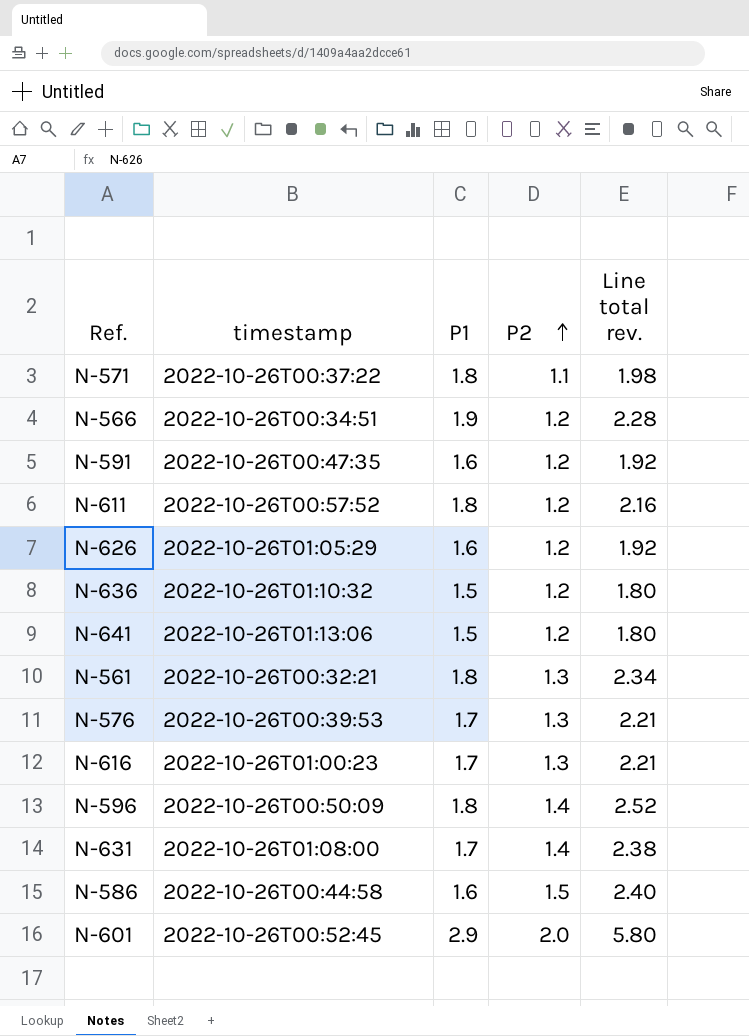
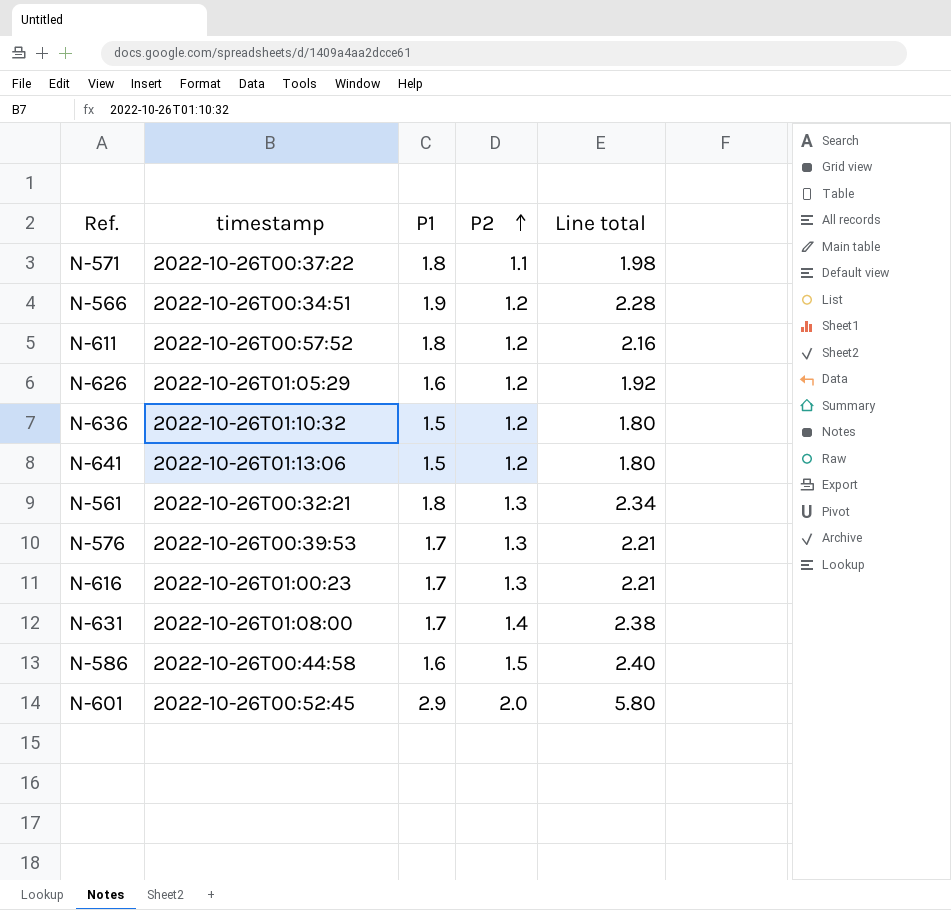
column name: Line total rev. -> Line total
row N-591: 2022-10-26T00:47:35 | 1.6 | 1.2 | 1.92 -> none
row N-596: 2022-10-26T00:50:09 | 1.8 | 1.4 | 2.52 -> none

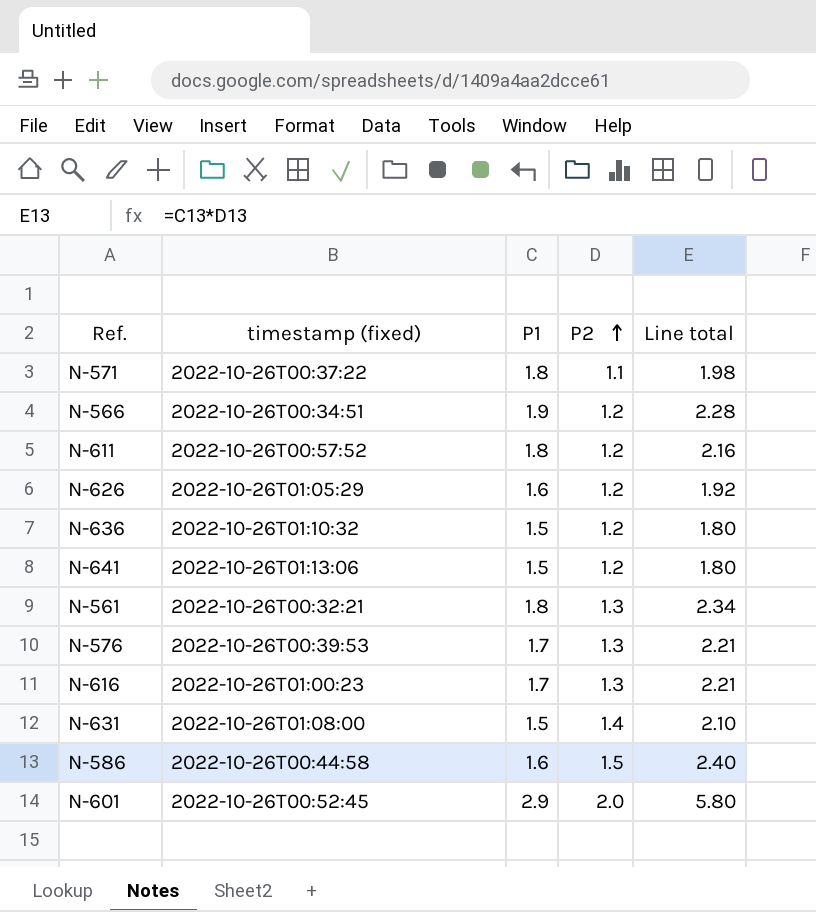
column name: timestamp -> timestamp (fixed)
N-631 | P1: 1.7 -> 1.5
N-631 | Line total: 2.38 -> 2.10

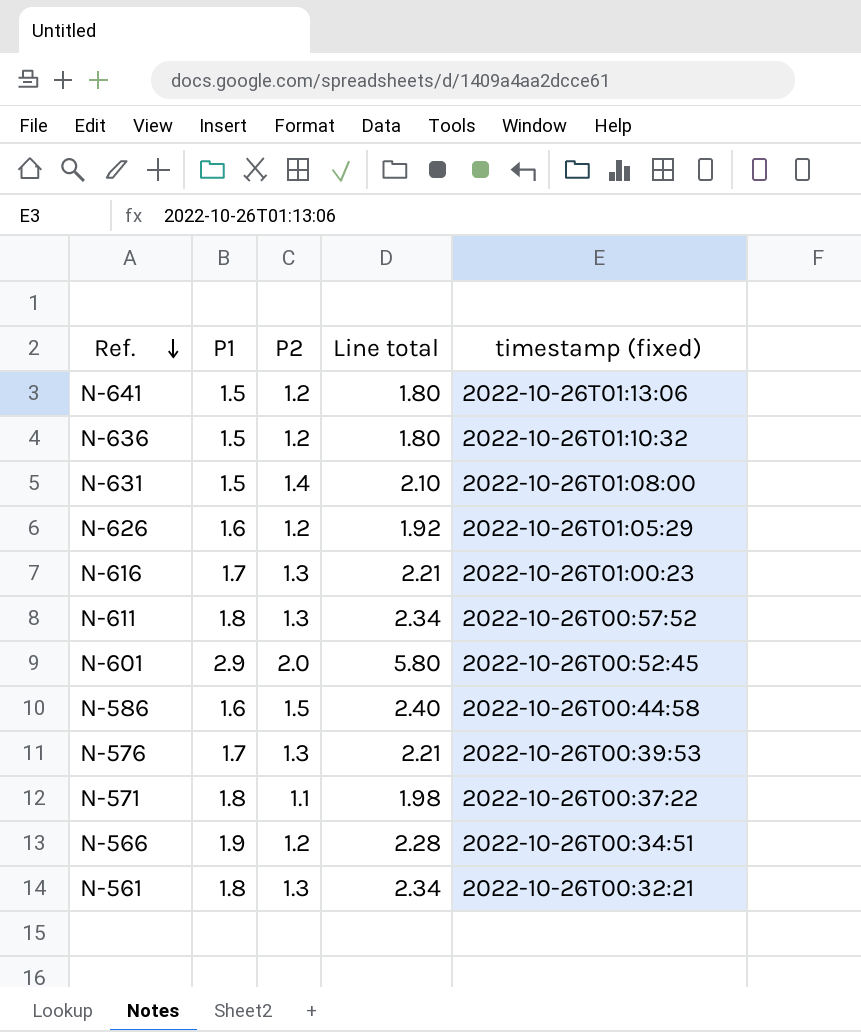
row order: P2 ascending -> Ref. descending
column timestamp (fixed) | position: 2 -> 5
N-611 | P2: 1.2 -> 1.3
N-611 | Line total: 2.16 -> 2.34

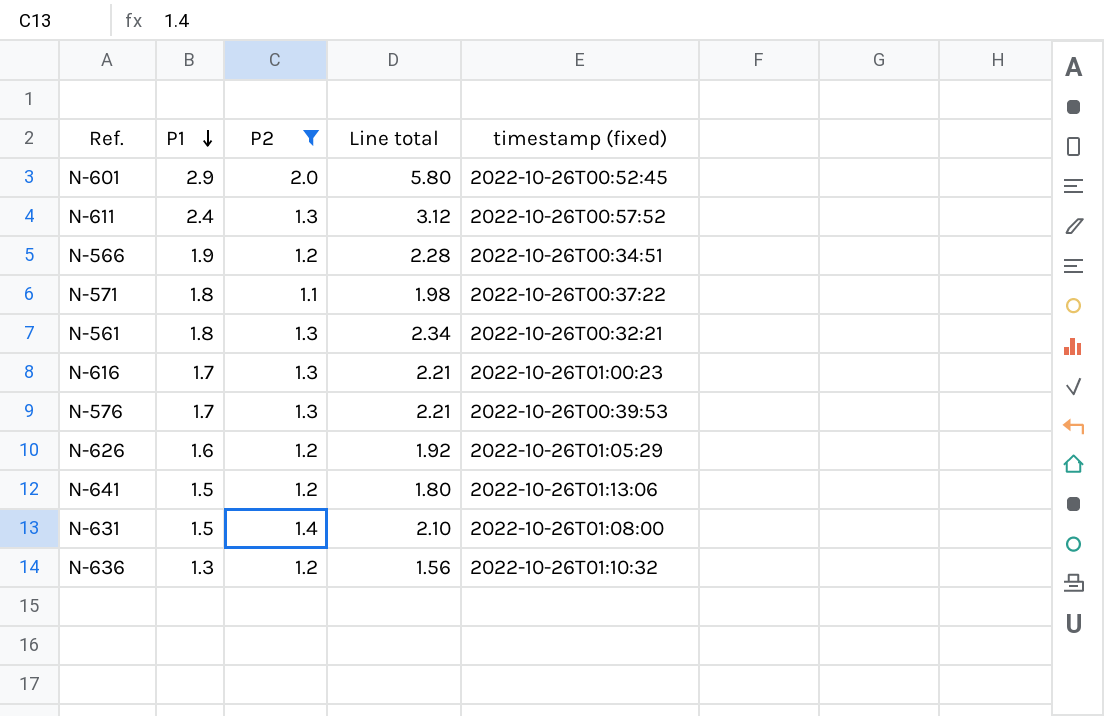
filter: none -> P2 != 1.5
row order: Ref. descending -> P1 descending
N-611 | P1: 1.8 -> 2.4
N-611 | Line total: 2.34 -> 3.12
N-636 | P1: 1.5 -> 1.3
N-636 | Line total: 1.80 -> 1.56

